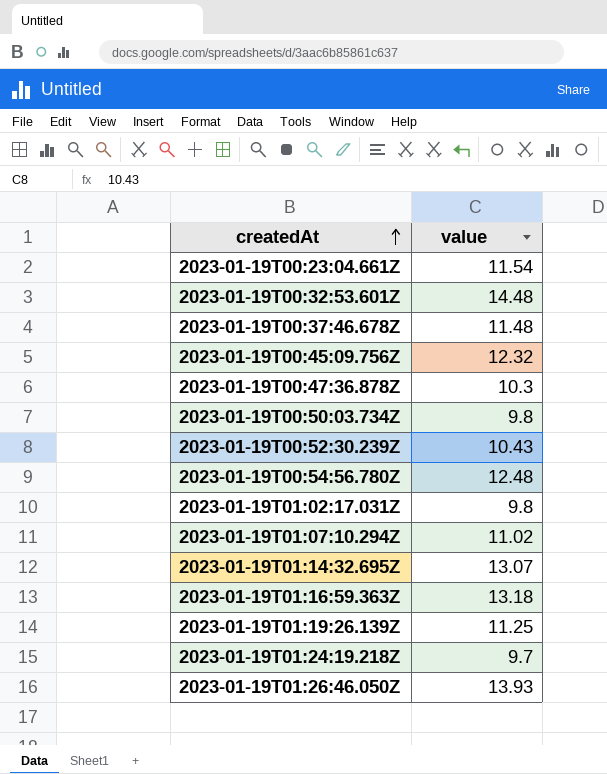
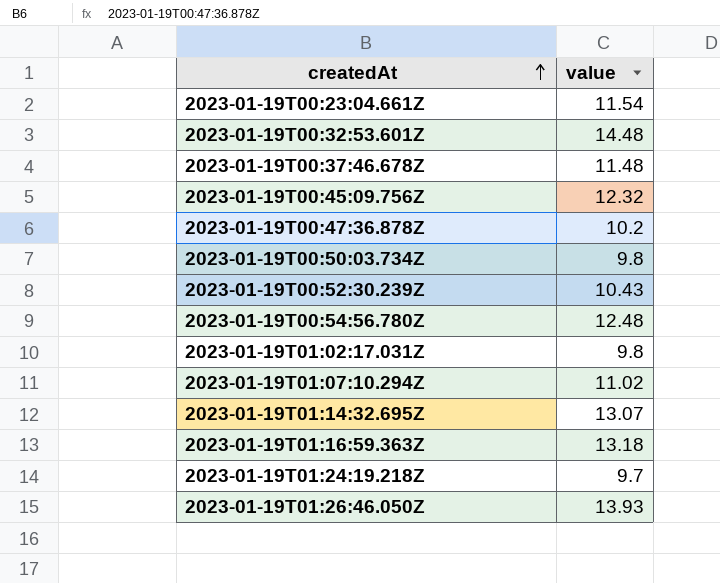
row 2023-01-19T01:19:26.139Z: 11.25 -> none
2023-01-19T00:47:36.878Z | value: 10.3 -> 10.2

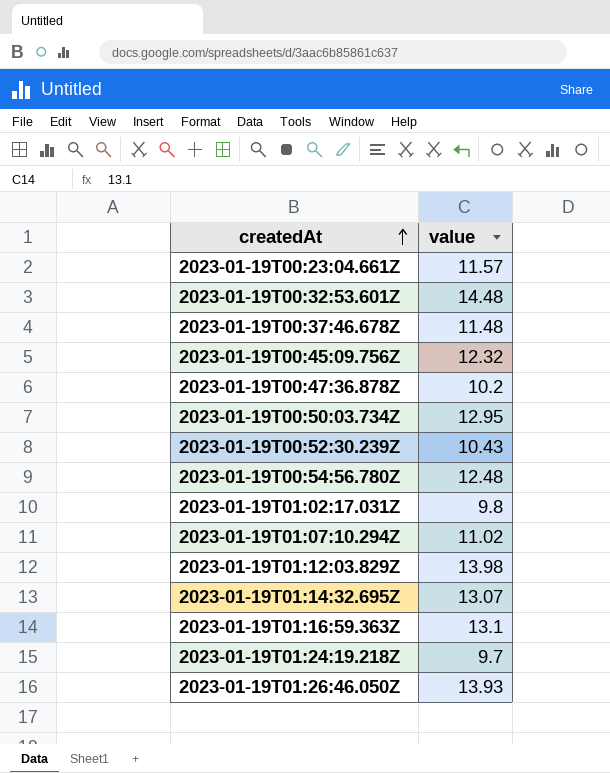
2023-01-19T00:23:04.661Z | value: 11.54 -> 11.57
2023-01-19T00:50:03.734Z | value: 9.8 -> 12.95
row 2023-01-19T01:12:03.829Z: none -> 13.98
2023-01-19T01:16:59.363Z | value: 13.18 -> 13.1

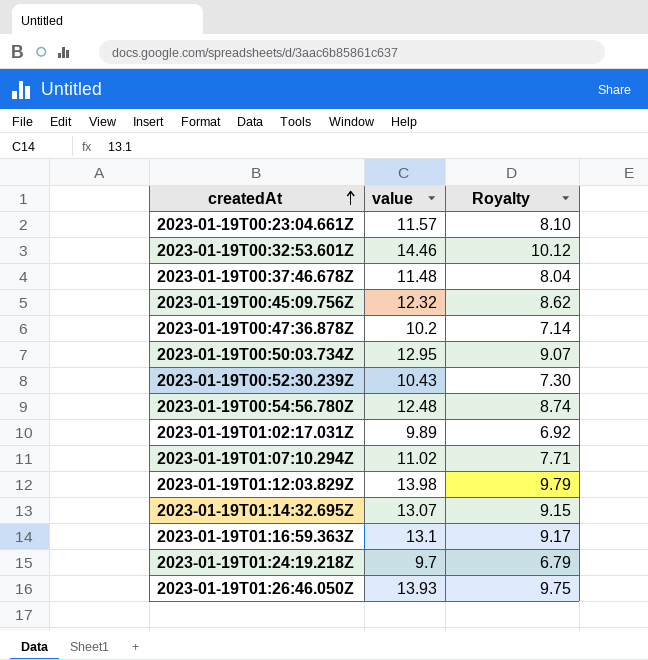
column Royalty | formula: none -> [value] * 0.7
2023-01-19T00:32:53.601Z | value: 14.48 -> 14.46
2023-01-19T01:02:17.031Z | value: 9.8 -> 9.89

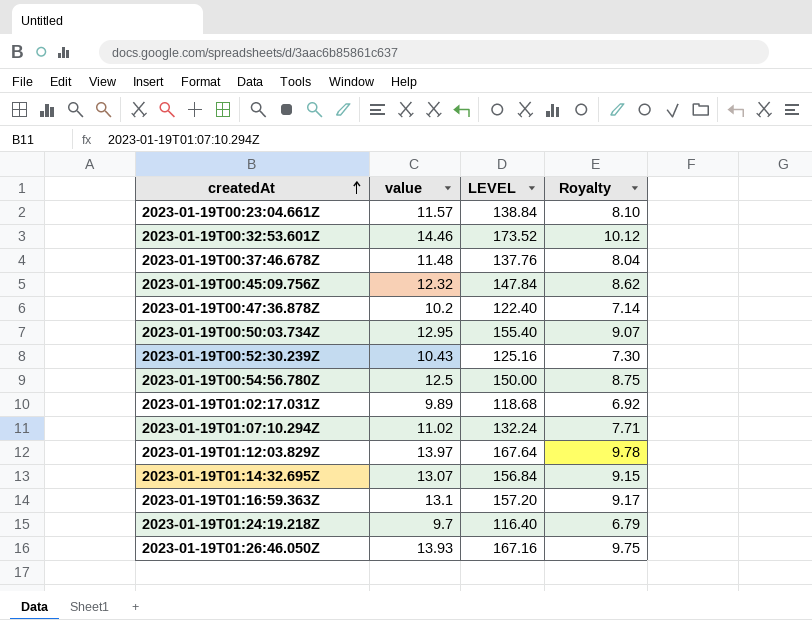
column LEVEL | formula: none -> [value] * 12
2023-01-19T00:54:56.780Z | value: 12.48 -> 12.5
2023-01-19T00:54:56.780Z | Royalty: 8.74 -> 8.75
2023-01-19T01:12:03.829Z | value: 13.98 -> 13.97
2023-01-19T01:12:03.829Z | Royalty: 9.79 -> 9.78

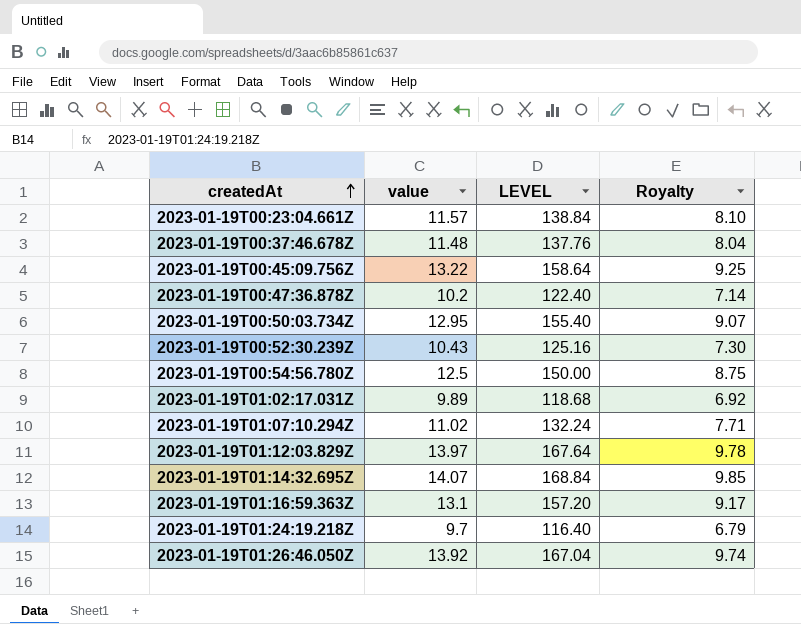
row 2023-01-19T00:32:53.601Z: 14.46 | 173.52 | 10.12 -> none
2023-01-19T00:45:09.756Z | value: 12.32 -> 13.22
2023-01-19T00:45:09.756Z | LEVEL: 147.84 -> 158.64
2023-01-19T00:45:09.756Z | Royalty: 8.62 -> 9.25
2023-01-19T01:14:32.695Z | value: 13.07 -> 14.07
2023-01-19T01:14:32.695Z | LEVEL: 156.84 -> 168.84
2023-01-19T01:14:32.695Z | Royalty: 9.15 -> 9.85
2023-01-19T01:26:46.050Z | value: 13.93 -> 13.92
2023-01-19T01:26:46.050Z | LEVEL: 167.16 -> 167.04
2023-01-19T01:26:46.050Z | Royalty: 9.75 -> 9.74

